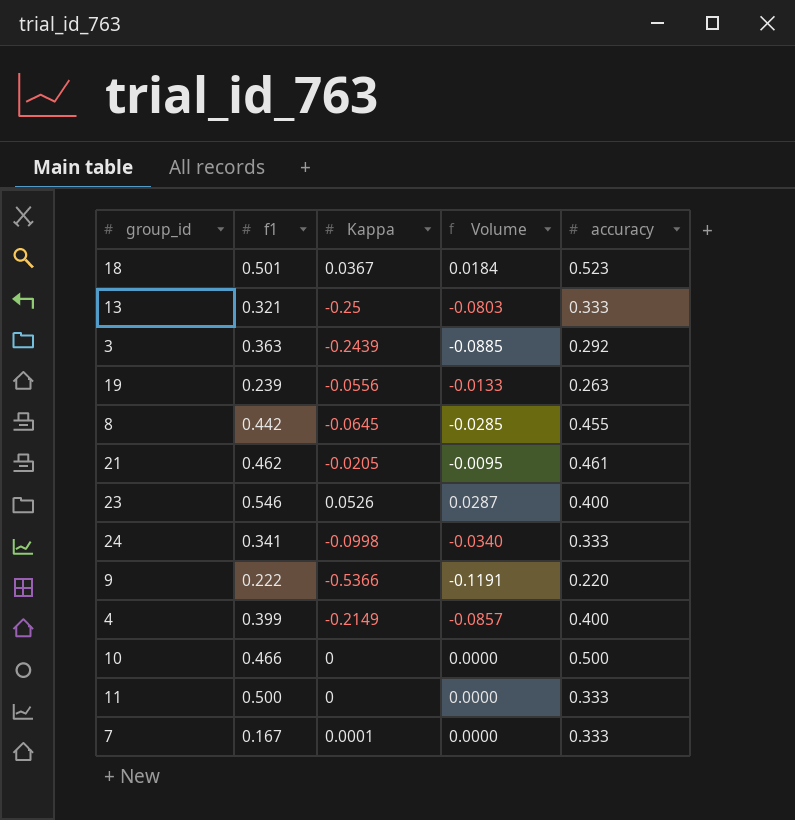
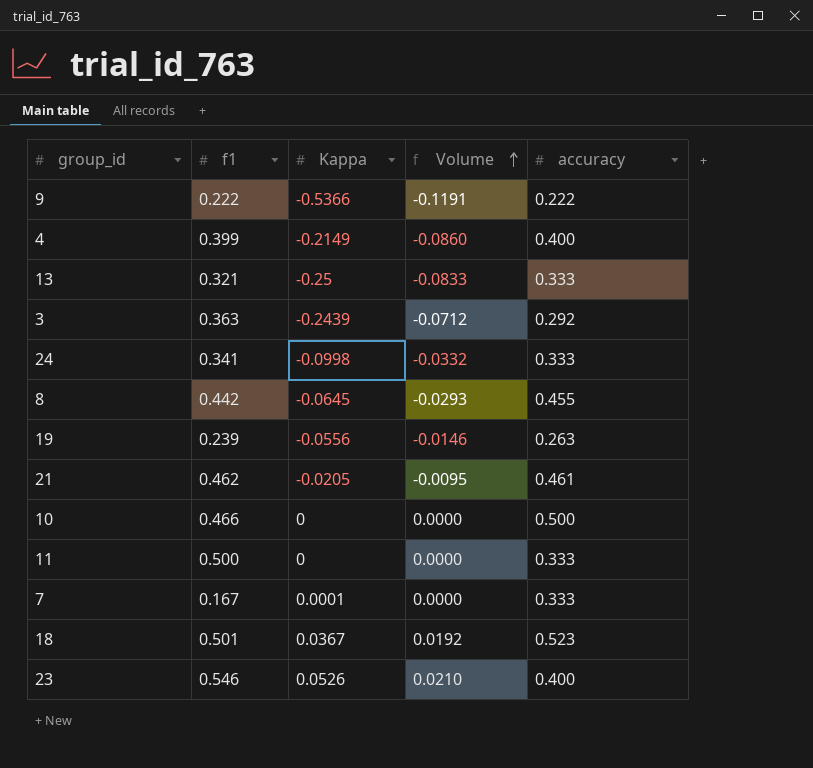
row order: none -> Volume ascending
column Volume | formula: [f1] * [Kappa] -> [Kappa] * [accuracy]
9 | accuracy: 0.220 -> 0.222

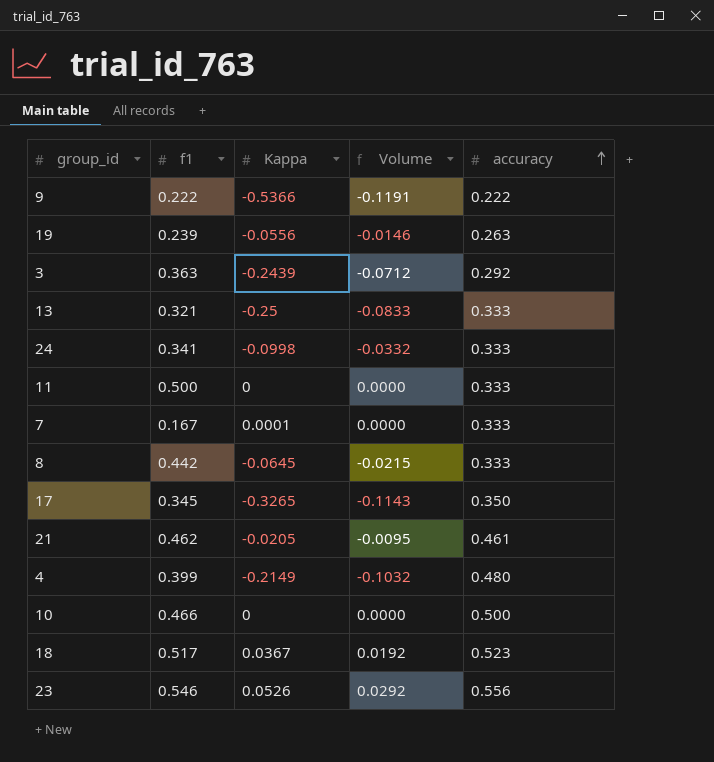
row order: Volume ascending -> accuracy ascending
8 | Volume: -0.0293 -> -0.0215
8 | accuracy: 0.455 -> 0.333
row 17: none -> 0.345 | -0.3265 | -0.1143 | 0.350
4 | Volume: -0.0860 -> -0.1032
4 | accuracy: 0.400 -> 0.480
18 | f1: 0.501 -> 0.517
23 | Volume: 0.0210 -> 0.0292
23 | accuracy: 0.400 -> 0.556

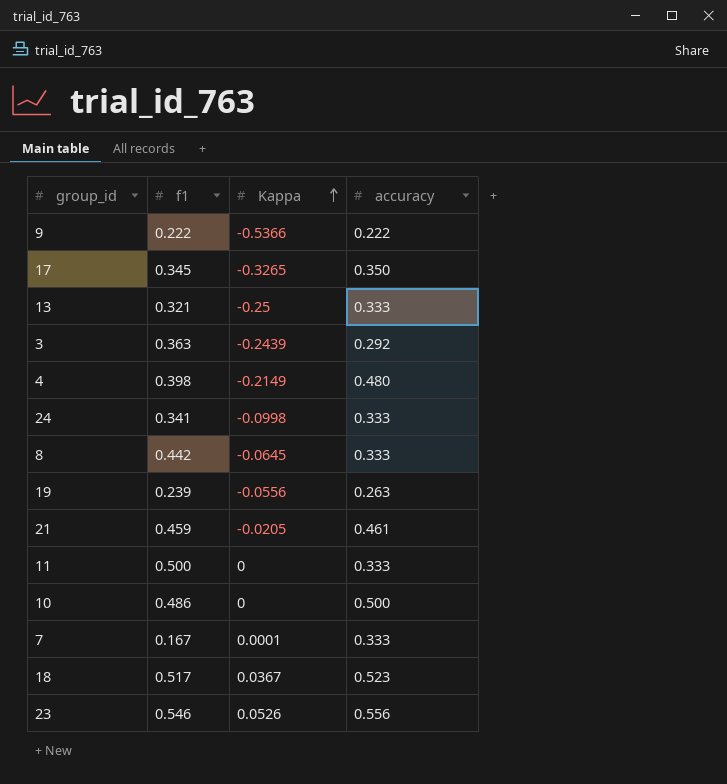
row order: accuracy ascending -> Kappa ascending
column Volume | formula: [Kappa] * [accuracy] -> none
4 | f1: 0.399 -> 0.398
21 | f1: 0.462 -> 0.459
10 | f1: 0.466 -> 0.486

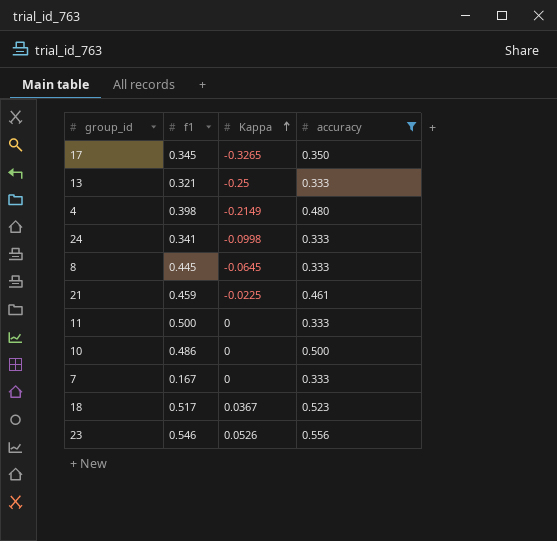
filter: none -> accuracy >= 0.333
8 | f1: 0.442 -> 0.445
21 | Kappa: -0.0205 -> -0.0225
7 | Kappa: 0.0001 -> 0

